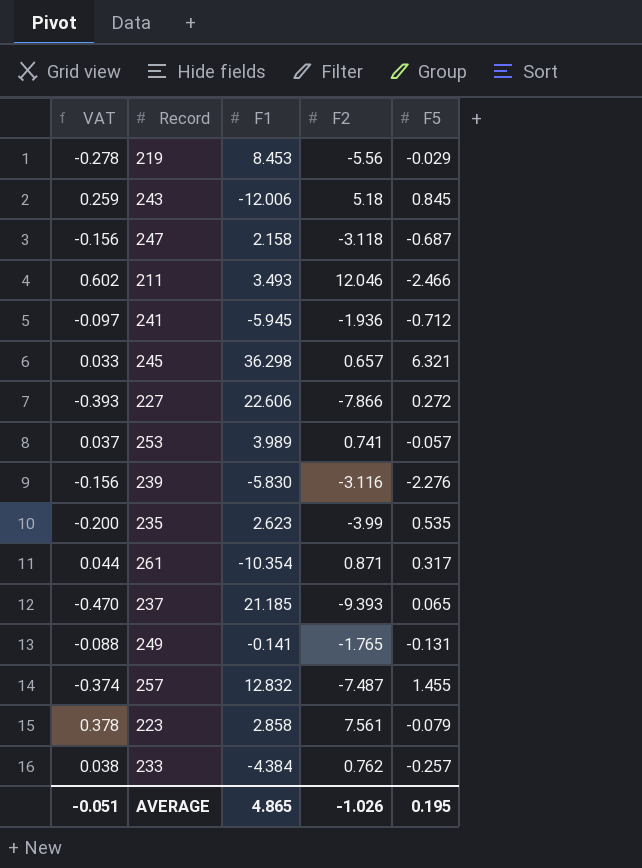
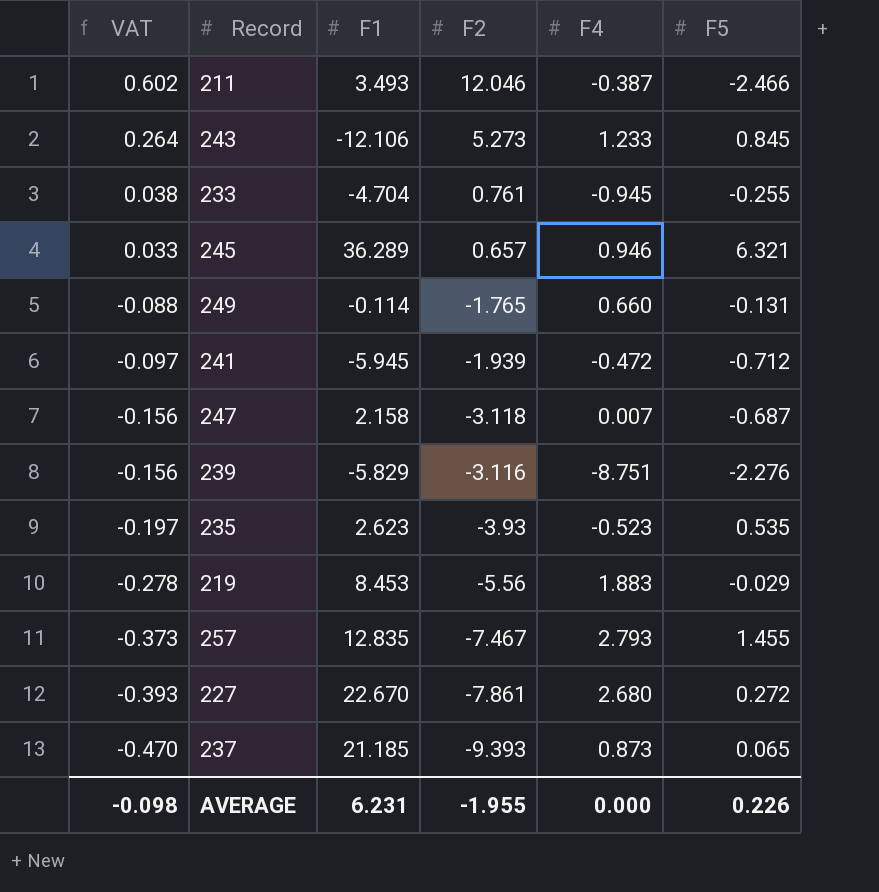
row order: none -> VAT descending
column F4 | position: none -> 5
row 253: 0.037 | 3.989 | 0.741 | -0.057 -> none
row 261: 0.044 | -10.354 | 0.871 | 0.317 -> none
row 223: 0.378 | 2.858 | 7.561 | -0.079 -> none
243 | VAT: 0.259 -> 0.264
243 | F1: -12.006 -> -12.106
243 | F2: 5.18 -> 5.273
233 | F1: -4.384 -> -4.704
233 | F2: 0.762 -> 0.761
233 | F5: -0.257 -> -0.255
245 | F1: 36.298 -> 36.289
249 | F1: -0.141 -> -0.114
241 | F2: -1.936 -> -1.939
239 | F1: -5.830 -> -5.829
235 | VAT: -0.200 -> -0.197
235 | F2: -3.99 -> -3.93
257 | VAT: -0.374 -> -0.373
257 | F1: 12.832 -> 12.835
257 | F2: -7.487 -> -7.467
227 | F1: 22.606 -> 22.670
227 | F2: -7.866 -> -7.861
AVERAGE | VAT: -0.051 -> -0.098
AVERAGE | F1: 4.865 -> 6.231
AVERAGE | F2: -1.026 -> -1.955
AVERAGE | F5: 0.195 -> 0.226

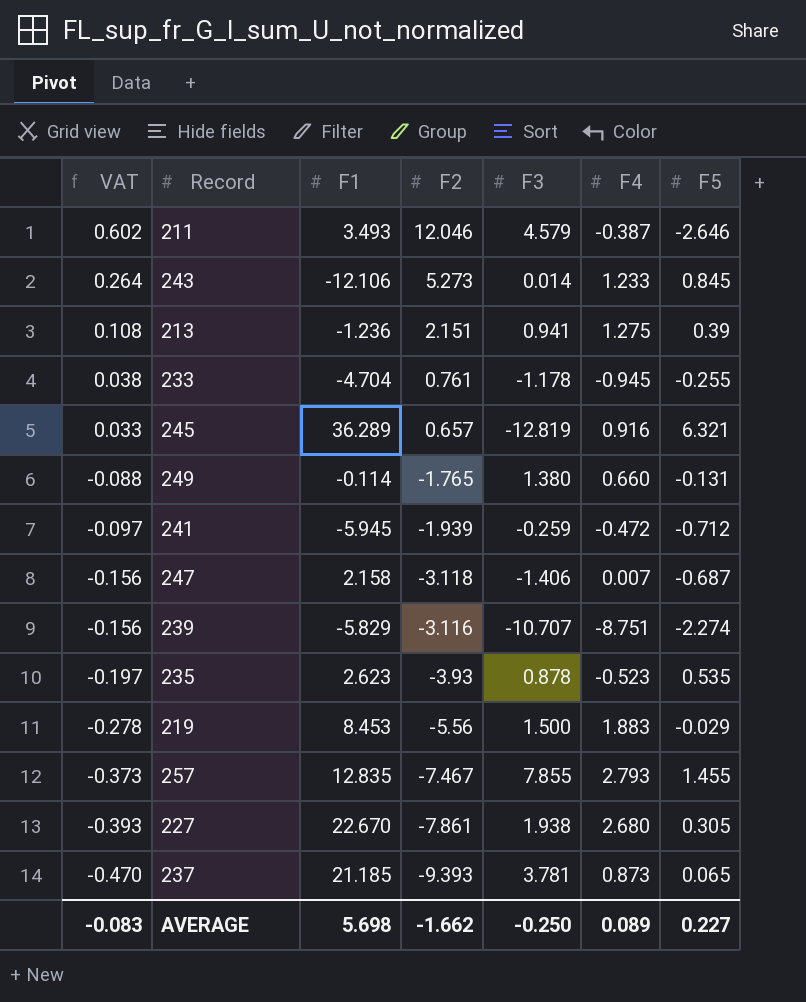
column F3 | position: none -> 5
211 | F5: -2.466 -> -2.646
row 213: none -> 0.108 | -1.236 | 2.151 | 0.941 | 1.275 | 0.39
245 | F4: 0.946 -> 0.916
239 | F5: -2.276 -> -2.274
227 | F5: 0.272 -> 0.305
AVERAGE | VAT: -0.098 -> -0.083
AVERAGE | F1: 6.231 -> 5.698
AVERAGE | F2: -1.955 -> -1.662
AVERAGE | F4: 0.000 -> 0.089
AVERAGE | F5: 0.226 -> 0.227

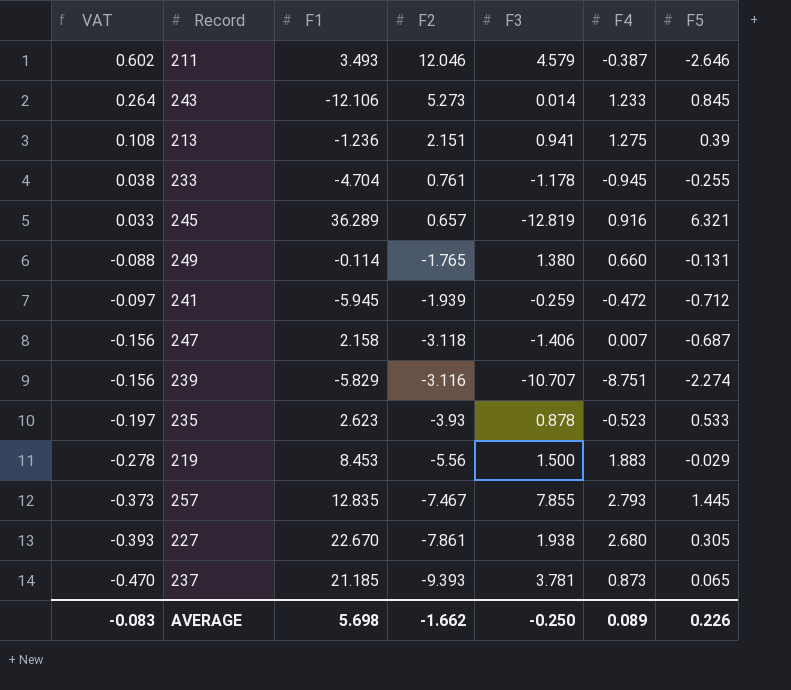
235 | F5: 0.535 -> 0.533
257 | F5: 1.455 -> 1.445
AVERAGE | F5: 0.227 -> 0.226

